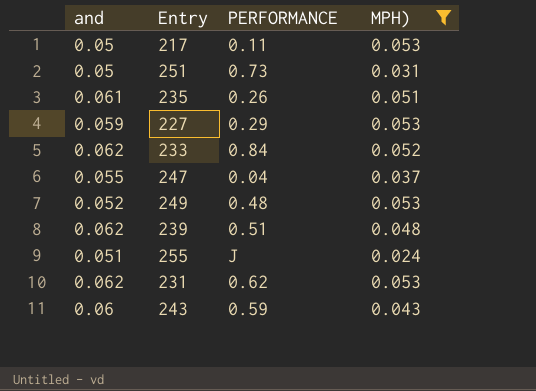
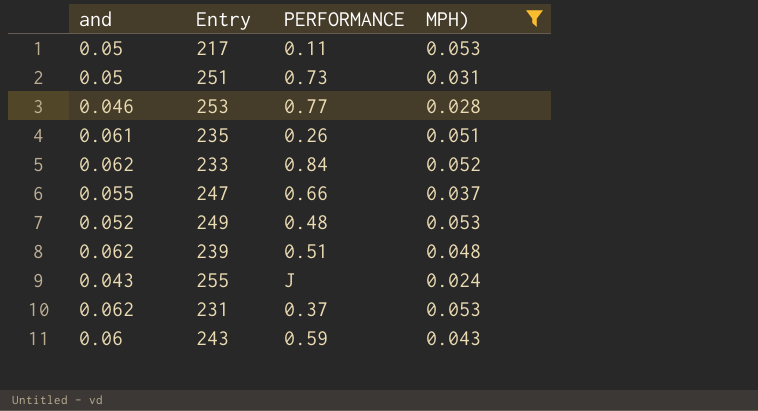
row 227: 0.059 | 0.29 | 0.053 -> none
row 253: none -> 0.046 | 0.77 | 0.028
247 | PERFORMANCE: 0.04 -> 0.66
255 | and: 0.051 -> 0.043
231 | PERFORMANCE: 0.62 -> 0.37

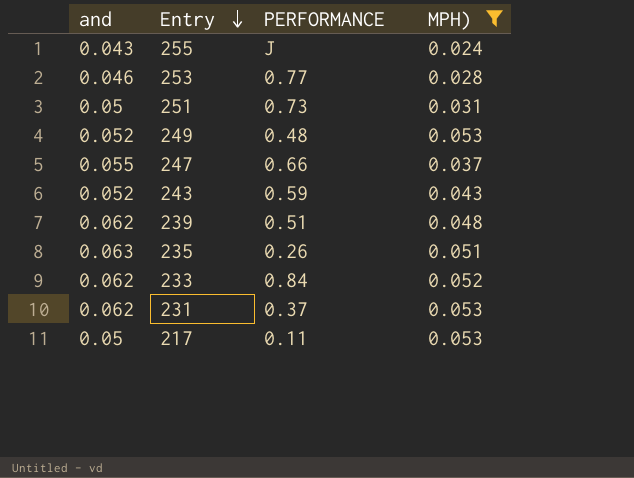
row order: none -> Entry descending
243 | and: 0.06 -> 0.052
235 | and: 0.061 -> 0.063

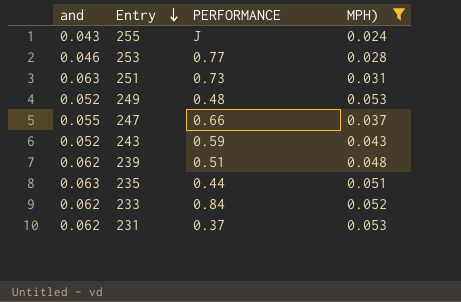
row 217: 0.05 | 0.11 | 0.053 -> none
251 | and: 0.05 -> 0.063
235 | PERFORMANCE: 0.26 -> 0.44

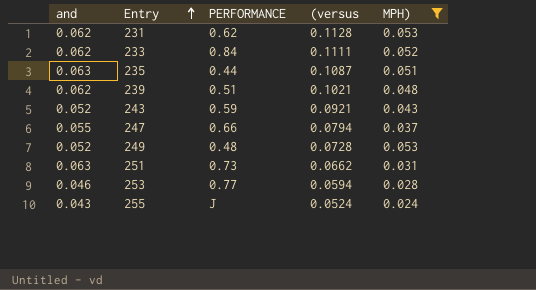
row order: Entry descending -> Entry ascending
column (versus | position: none -> 4
231 | PERFORMANCE: 0.37 -> 0.62

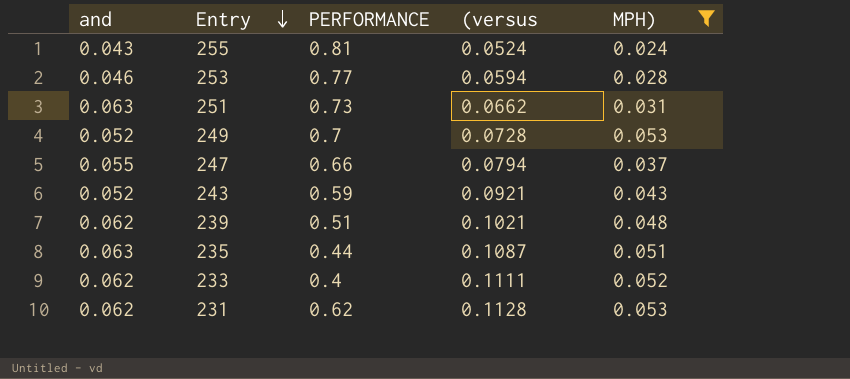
row order: Entry ascending -> Entry descending
255 | PERFORMANCE: J -> 0.81
249 | PERFORMANCE: 0.48 -> 0.7
233 | PERFORMANCE: 0.84 -> 0.4

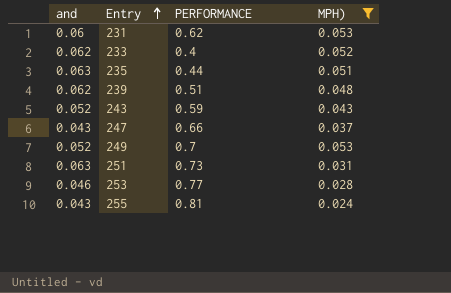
row order: Entry descending -> Entry ascending
column (versus | position: 4 -> none
231 | and: 0.062 -> 0.06
247 | and: 0.055 -> 0.043

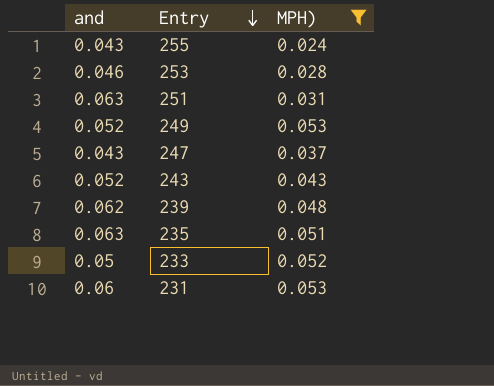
row order: Entry ascending -> Entry descending
column PERFORMANCE | position: 3 -> none
233 | and: 0.062 -> 0.05

